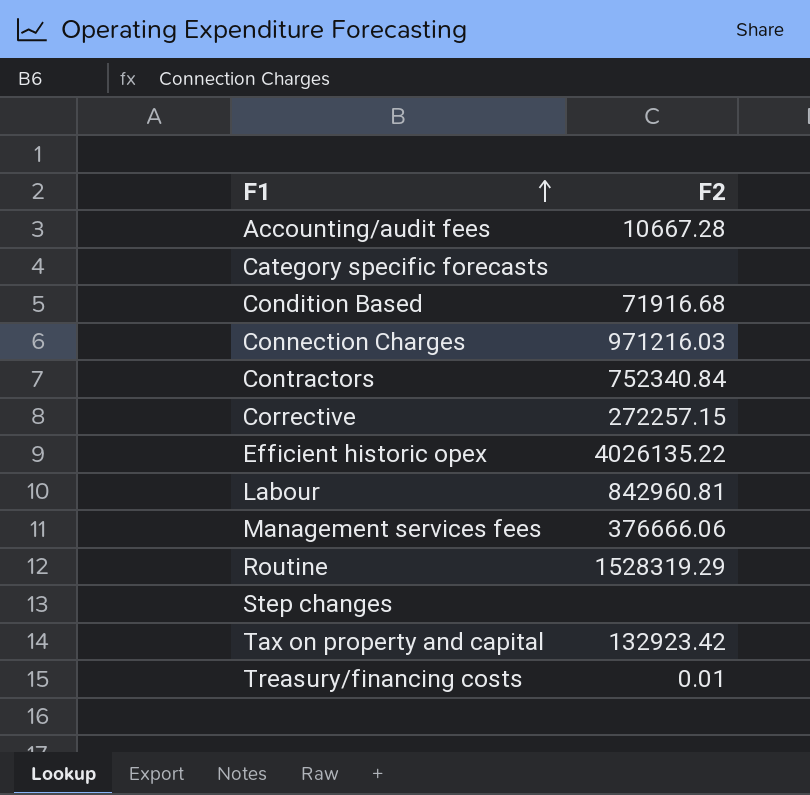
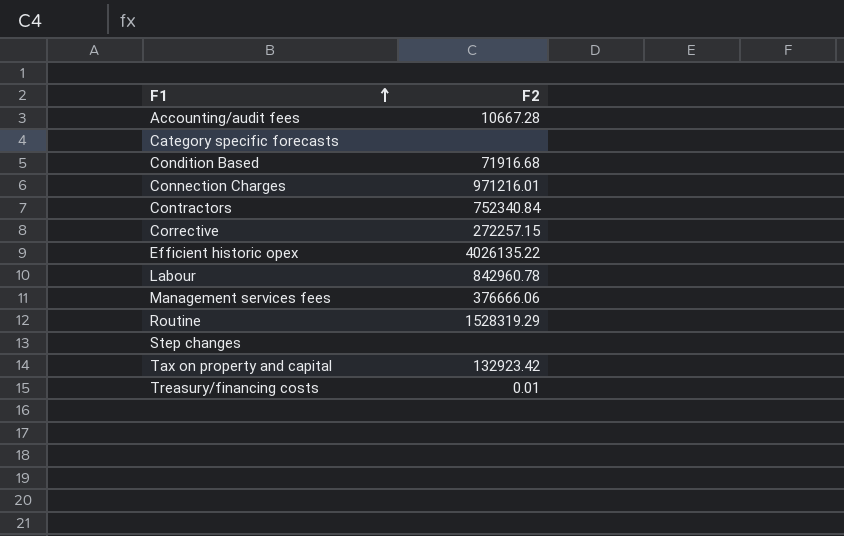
Connection Charges | F2: 971216.03 -> 971216.01
Labour | F2: 842960.81 -> 842960.78

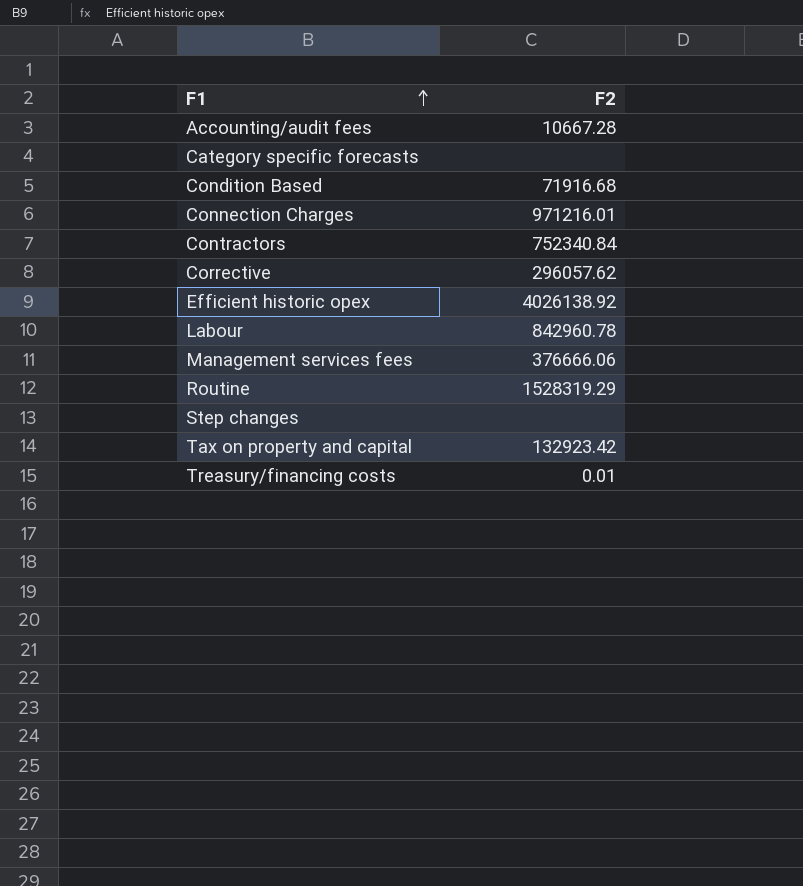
Corrective | F2: 272257.15 -> 296057.62
Efficient historic opex | F2: 4026135.22 -> 4026138.92

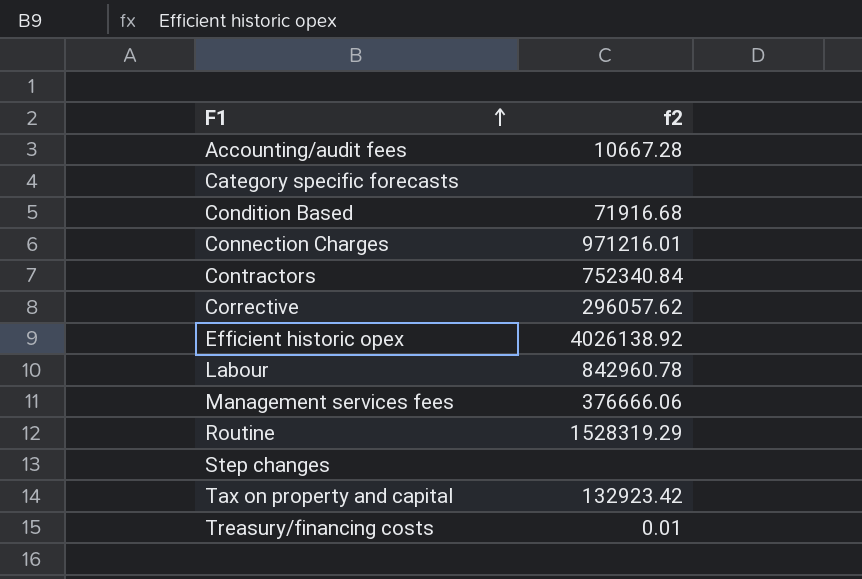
column name: F2 -> f2

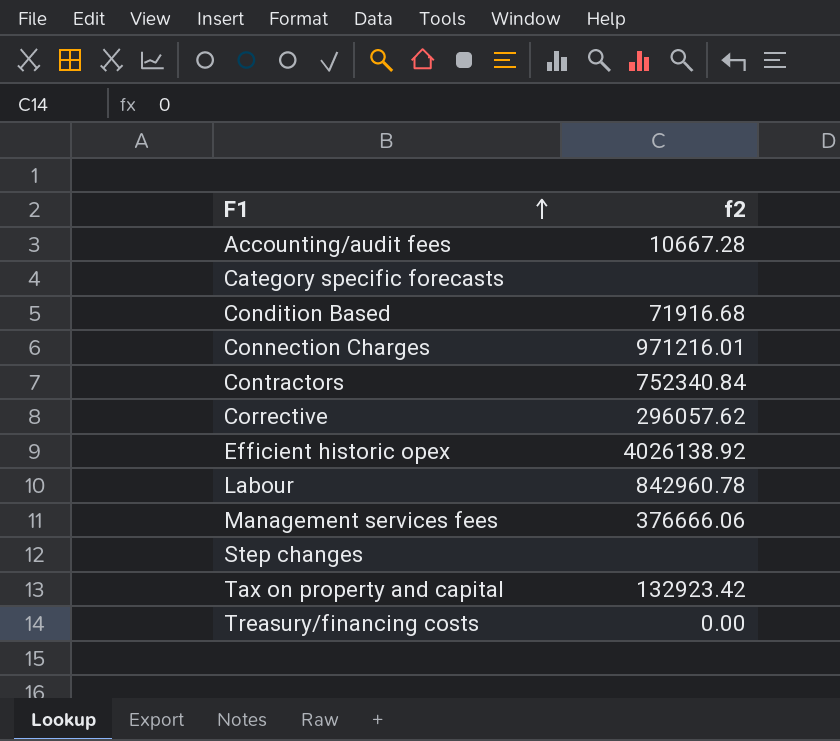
row Routine: 1528319.29 -> none
Treasury/financing costs | f2: 0.01 -> 0.00

